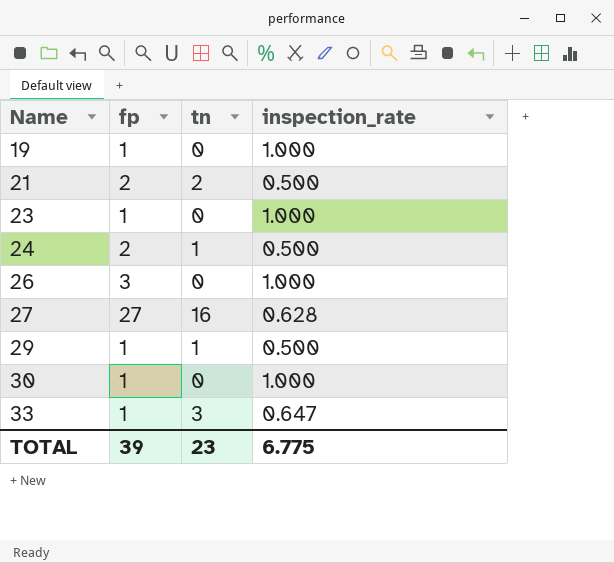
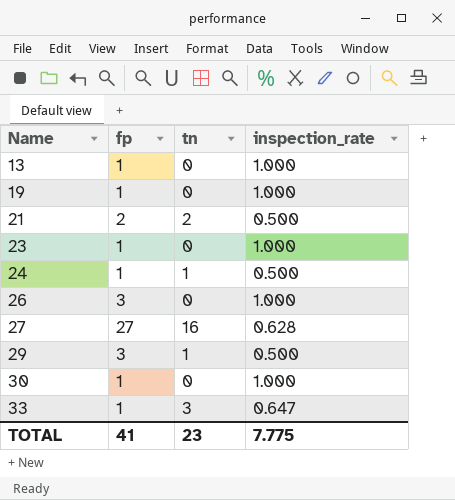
row 13: none -> 1 | 0 | 1.000
24 | fp: 2 -> 1
29 | fp: 1 -> 3
TOTAL | fp: 39 -> 41
TOTAL | inspection_rate: 6.775 -> 7.775

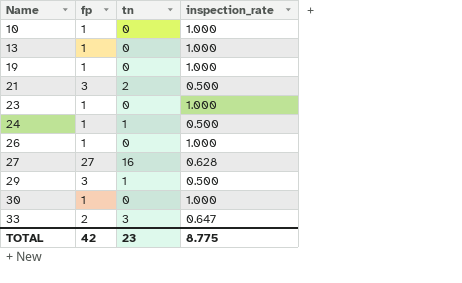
row 10: none -> 1 | 0 | 1.000
21 | fp: 2 -> 3
26 | fp: 3 -> 1
33 | fp: 1 -> 2
TOTAL | fp: 41 -> 42
TOTAL | inspection_rate: 7.775 -> 8.775

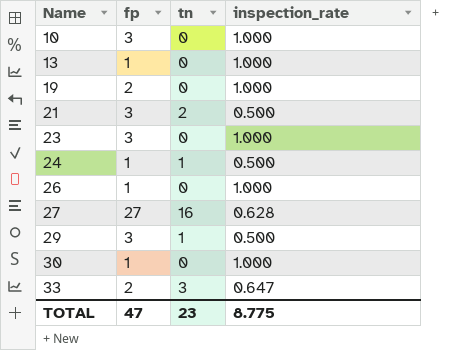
10 | fp: 1 -> 3
19 | fp: 1 -> 2
23 | fp: 1 -> 3
TOTAL | fp: 42 -> 47

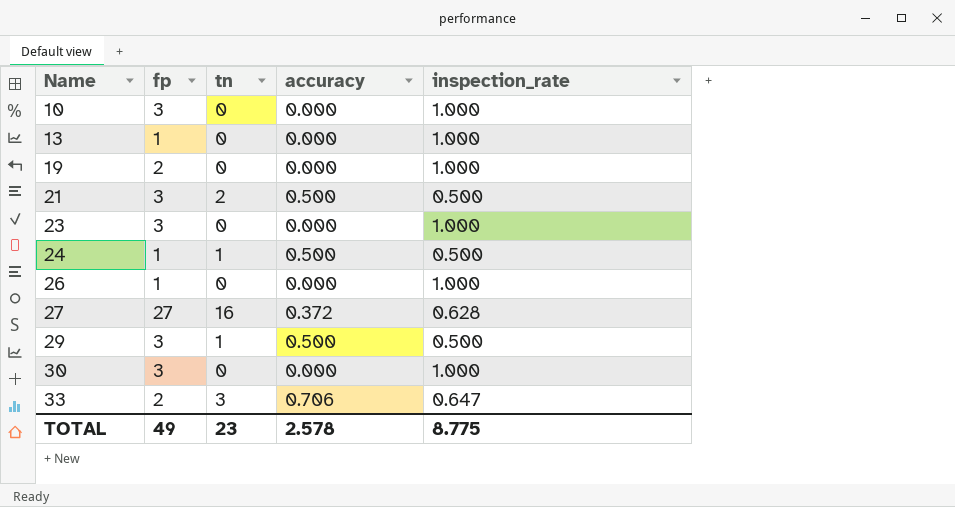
column accuracy | position: none -> 4
30 | fp: 1 -> 3
TOTAL | fp: 47 -> 49

